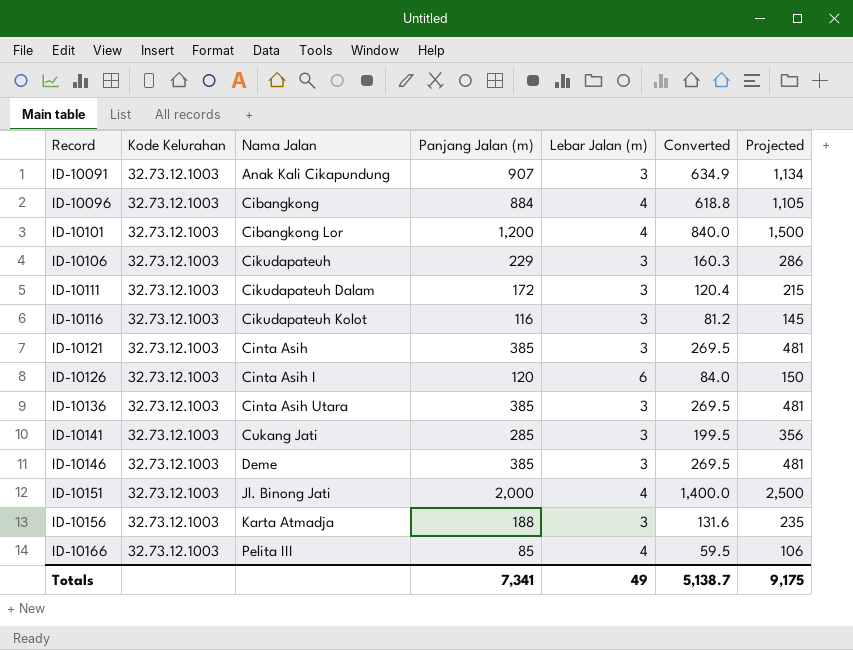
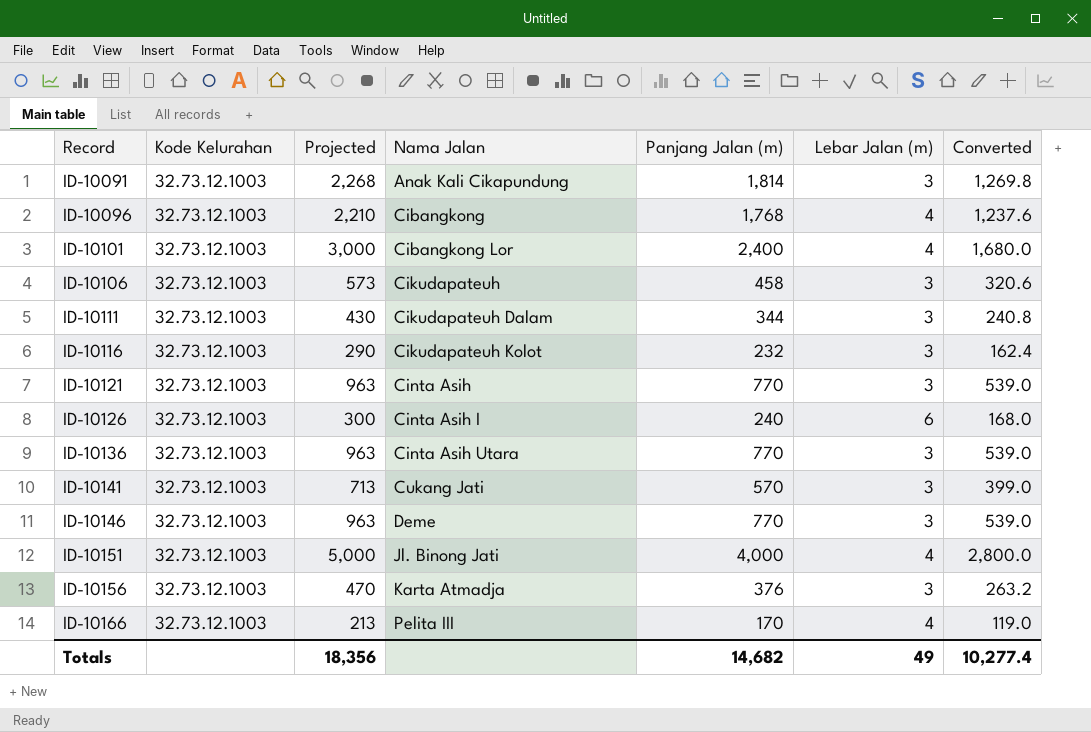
column Projected | position: 7 -> 3
ID-10091 | Projected: 1,134 -> 2,268
ID-10091 | Panjang Jalan (m): 907 -> 1,814
ID-10091 | Converted: 634.9 -> 1,269.8
ID-10096 | Projected: 1,105 -> 2,210
ID-10096 | Panjang Jalan (m): 884 -> 1,768
ID-10096 | Converted: 618.8 -> 1,237.6
ID-10101 | Projected: 1,500 -> 3,000
ID-10101 | Panjang Jalan (m): 1,200 -> 2,400
ID-10101 | Converted: 840.0 -> 1,680.0
ID-10106 | Projected: 286 -> 573
ID-10106 | Panjang Jalan (m): 229 -> 458
ID-10106 | Converted: 160.3 -> 320.6
ID-10111 | Projected: 215 -> 430
ID-10111 | Panjang Jalan (m): 172 -> 344
ID-10111 | Converted: 120.4 -> 240.8
ID-10116 | Projected: 145 -> 290
ID-10116 | Panjang Jalan (m): 116 -> 232
ID-10116 | Converted: 81.2 -> 162.4
ID-10121 | Projected: 481 -> 963
ID-10121 | Panjang Jalan (m): 385 -> 770
ID-10121 | Converted: 269.5 -> 539.0
ID-10126 | Projected: 150 -> 300
ID-10126 | Panjang Jalan (m): 120 -> 240
ID-10126 | Converted: 84.0 -> 168.0
ID-10136 | Projected: 481 -> 963
ID-10136 | Panjang Jalan (m): 385 -> 770
ID-10136 | Converted: 269.5 -> 539.0
ID-10141 | Projected: 356 -> 713
ID-10141 | Panjang Jalan (m): 285 -> 570
ID-10141 | Converted: 199.5 -> 399.0
ID-10146 | Projected: 481 -> 963
ID-10146 | Panjang Jalan (m): 385 -> 770
ID-10146 | Converted: 269.5 -> 539.0
ID-10151 | Projected: 2,500 -> 5,000
ID-10151 | Panjang Jalan (m): 2,000 -> 4,000
ID-10151 | Converted: 1,400.0 -> 2,800.0
ID-10156 | Projected: 235 -> 470
ID-10156 | Panjang Jalan (m): 188 -> 376
ID-10156 | Converted: 131.6 -> 263.2
ID-10166 | Projected: 106 -> 213
ID-10166 | Panjang Jalan (m): 85 -> 170
ID-10166 | Converted: 59.5 -> 119.0
Totals | Projected: 9,175 -> 18,356
Totals | Panjang Jalan (m): 7,341 -> 14,682
Totals | Converted: 5,138.7 -> 10,277.4

